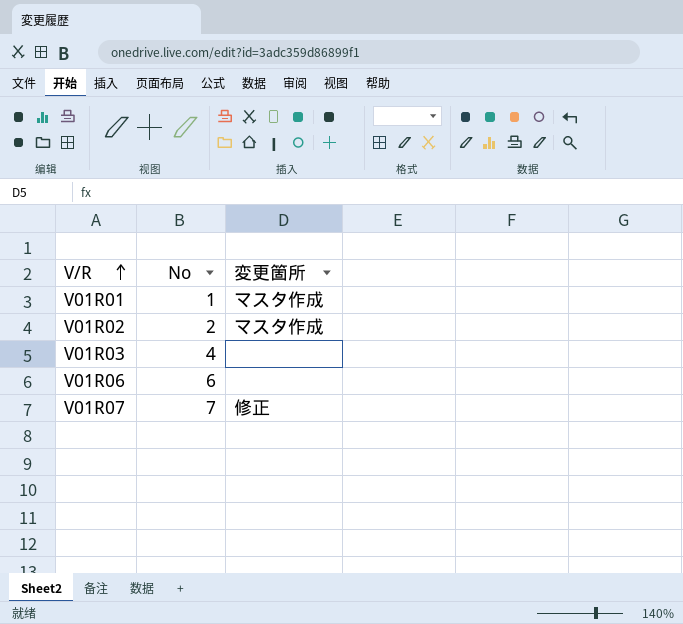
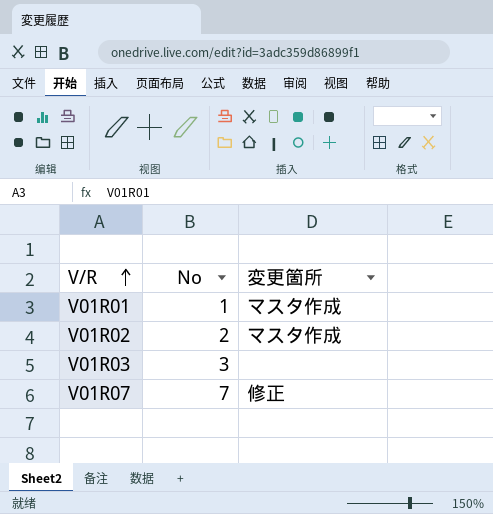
row V01R06: 6 | none -> none
V01R03 | No: 4 -> 3

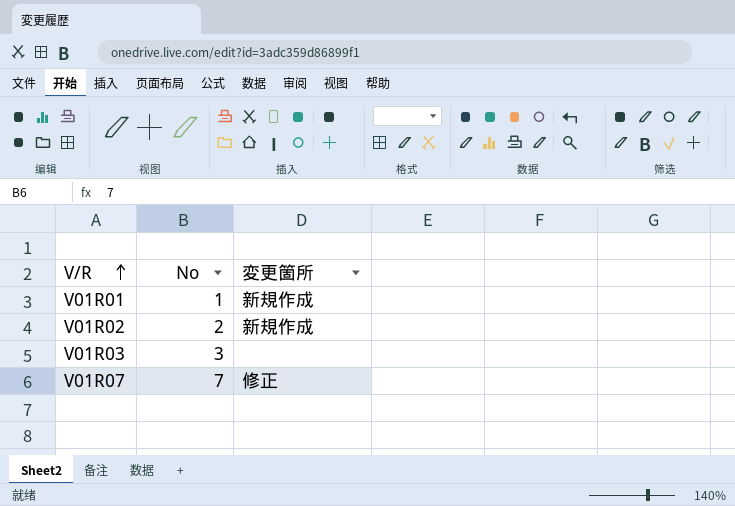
V01R01 | 変更箇所: マスタ作成 -> 新規作成
V01R02 | 変更箇所: マスタ作成 -> 新規作成

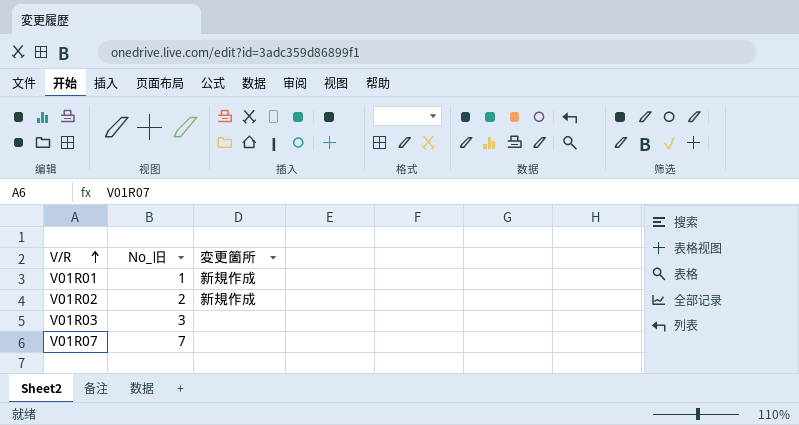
column name: No -> No_旧
V01R07 | 変更箇所: 修正 -> none

